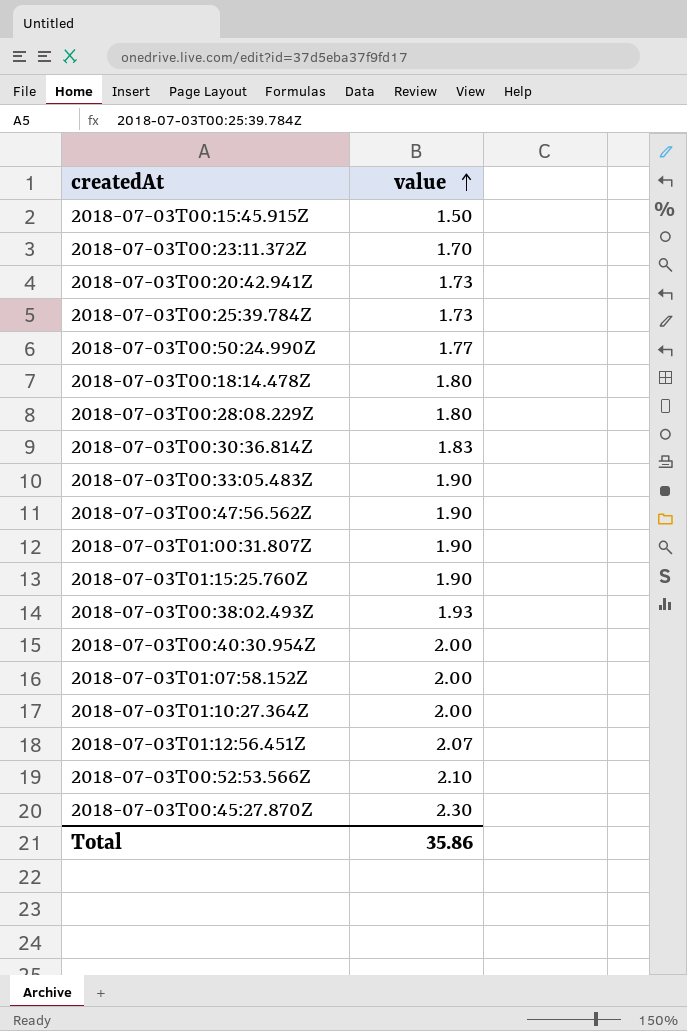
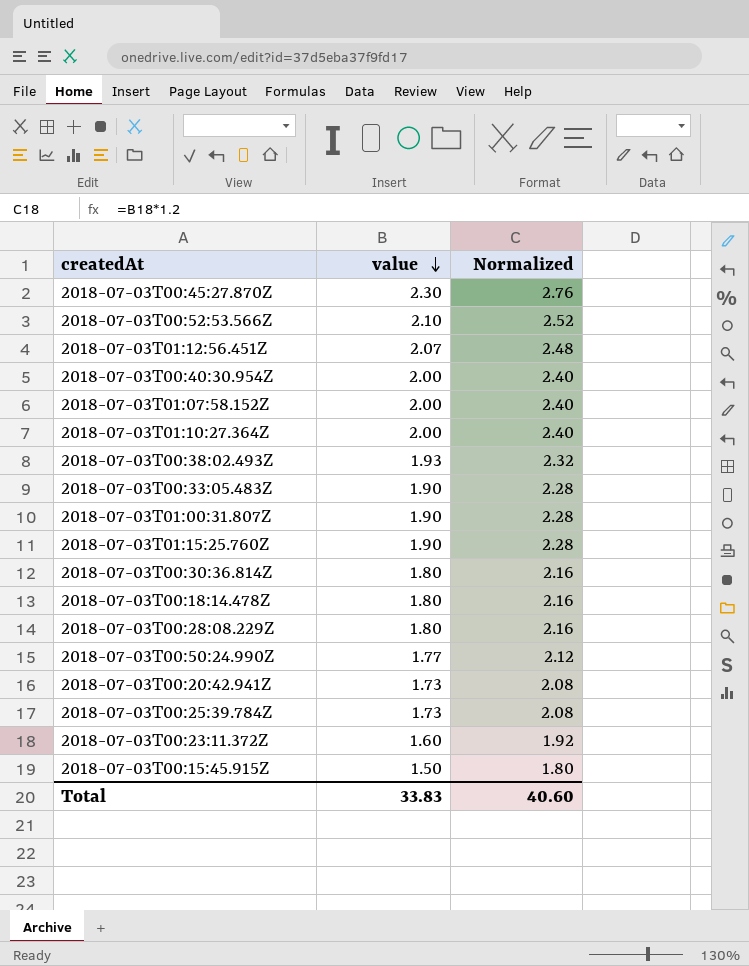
row order: value ascending -> value descending
column Normalized | formula: none -> [value] * 1.2
row 2018-07-03T00:47:56.562Z: 1.90 -> none
2018-07-03T00:30:36.814Z | value: 1.83 -> 1.80
2018-07-03T00:23:11.372Z | value: 1.70 -> 1.60
Total | value: 35.86 -> 33.83

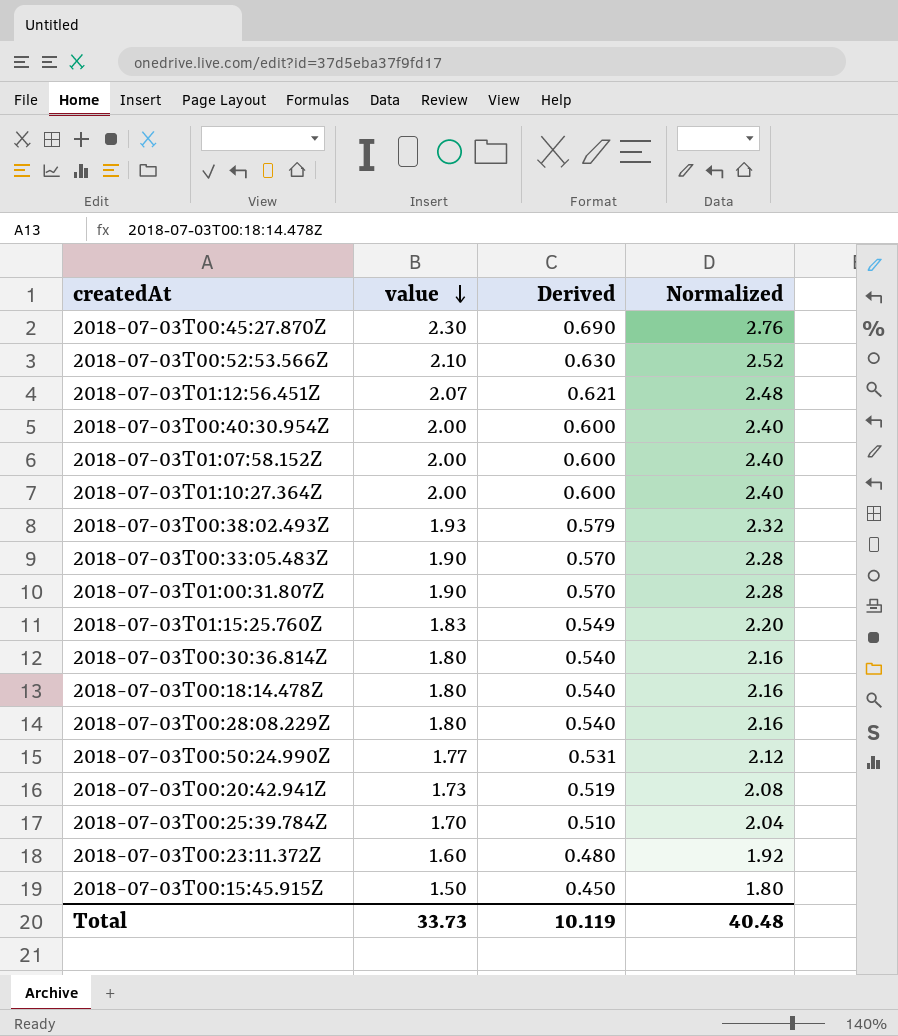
column Derived | formula: none -> [value] * 0.3
2018-07-03T01:15:25.760Z | value: 1.90 -> 1.83
2018-07-03T01:15:25.760Z | Normalized: 2.28 -> 2.20
2018-07-03T00:25:39.784Z | value: 1.73 -> 1.70
2018-07-03T00:25:39.784Z | Normalized: 2.08 -> 2.04
Total | value: 33.83 -> 33.73
Total | Normalized: 40.60 -> 40.48

